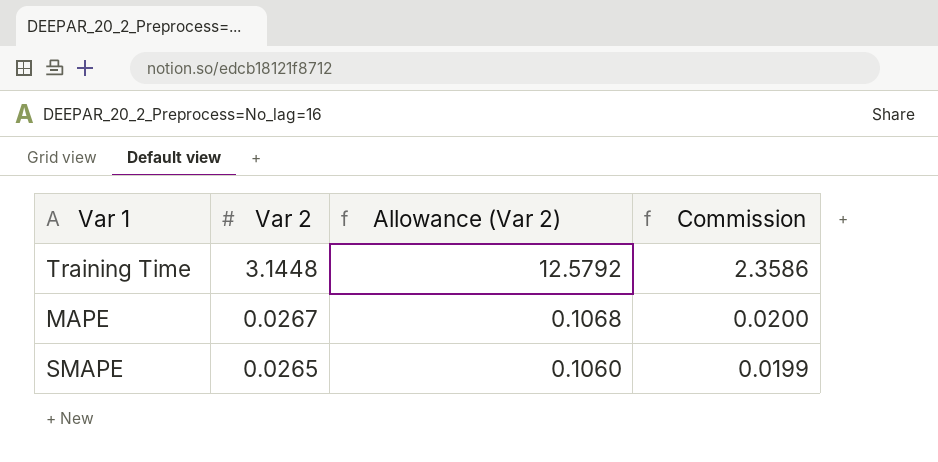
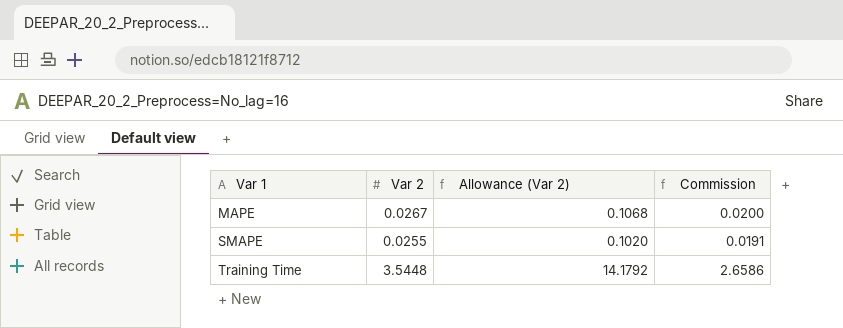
row order: Var 2 descending -> Var 1 ascending
SMAPE | Var 2: 0.0265 -> 0.0255
SMAPE | Allowance (Var 2): 0.1060 -> 0.1020
SMAPE | Commission: 0.0199 -> 0.0191
Training Time | Var 2: 3.1448 -> 3.5448
Training Time | Allowance (Var 2): 12.5792 -> 14.1792
Training Time | Commission: 2.3586 -> 2.6586

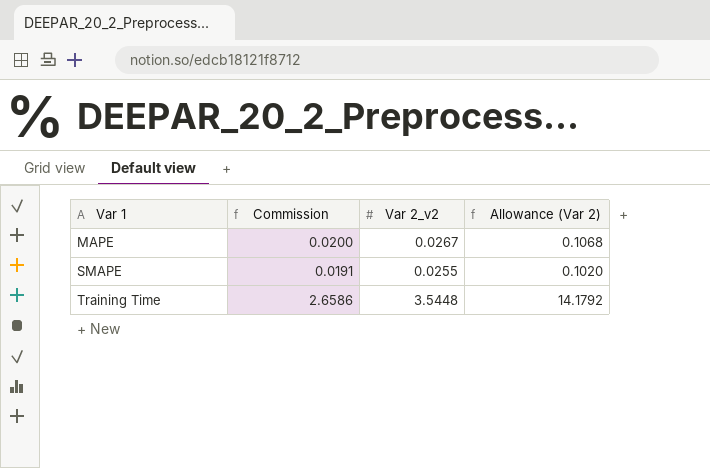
column Commission | position: 4 -> 2
column name: Var 2 -> Var 2_v2

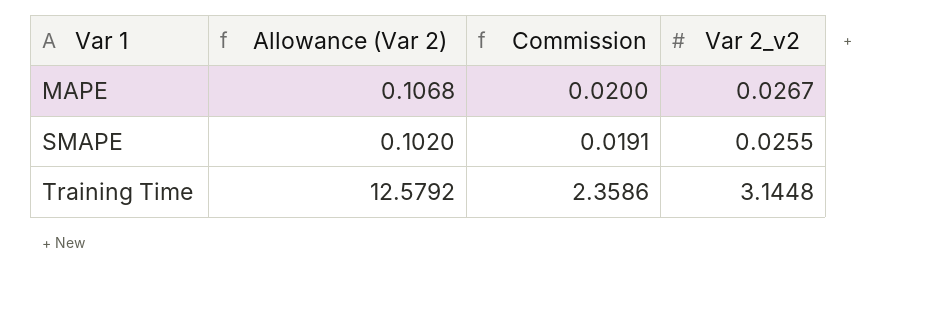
column Allowance (Var 2) | position: 4 -> 2
Training Time | Allowance (Var 2): 14.1792 -> 12.5792
Training Time | Commission: 2.6586 -> 2.3586
Training Time | Var 2_v2: 3.5448 -> 3.1448

